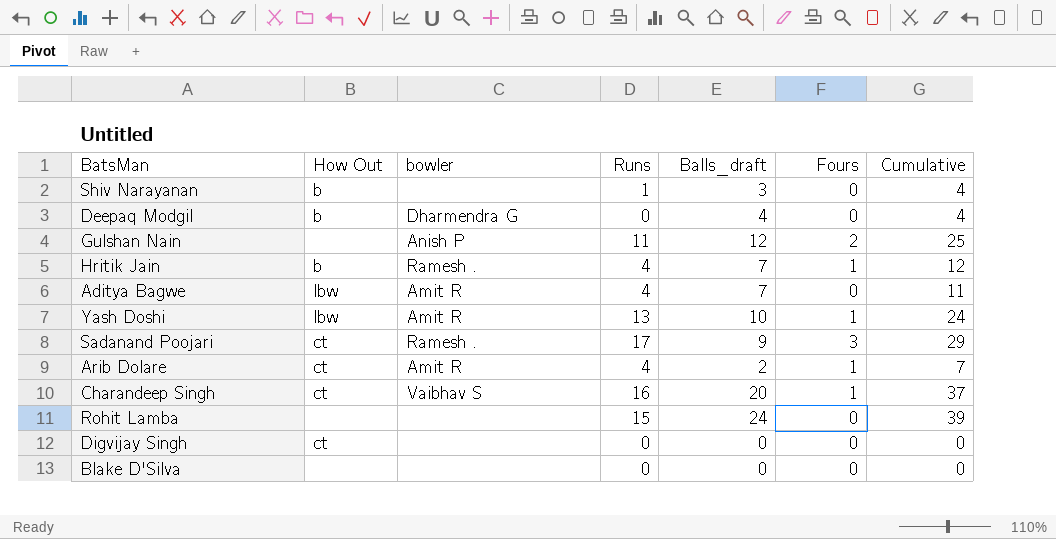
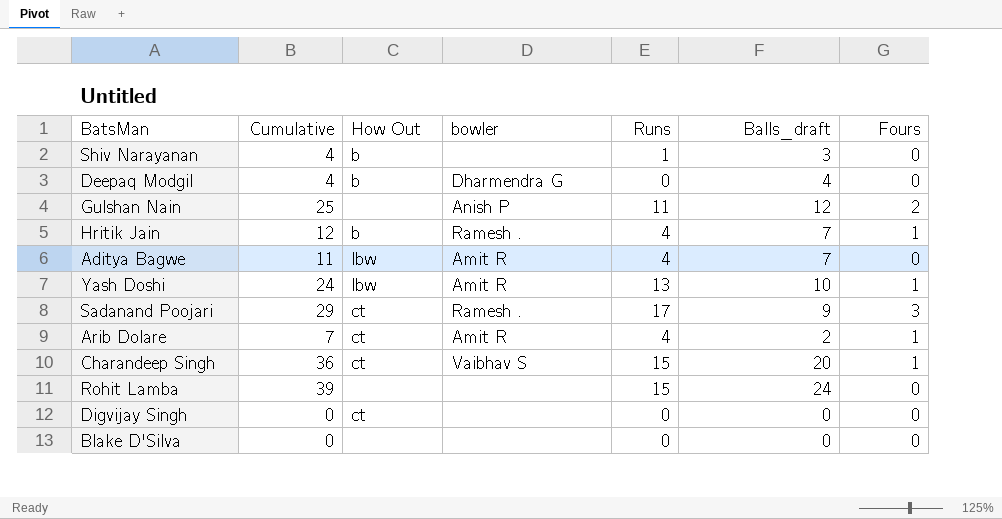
column Cumulative | position: 7 -> 2
Charandeep Singh | Cumulative: 37 -> 36
Charandeep Singh | Runs: 16 -> 15

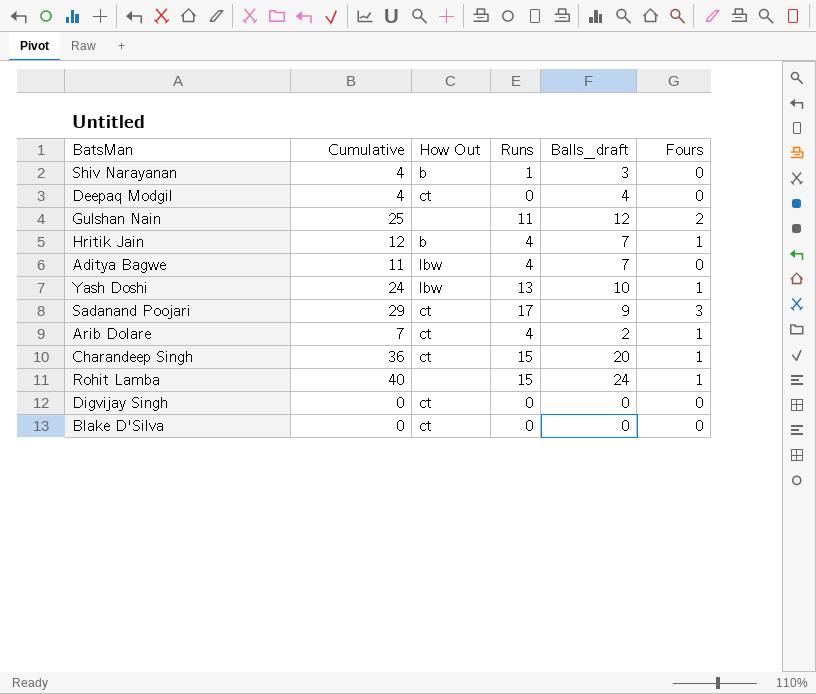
column bowler | position: 4 -> none
Deepaq Modgil | How Out: b -> ct
Rohit Lamba | Cumulative: 39 -> 40
Rohit Lamba | Fours: 0 -> 1
Blake D'Silva | How Out: none -> ct

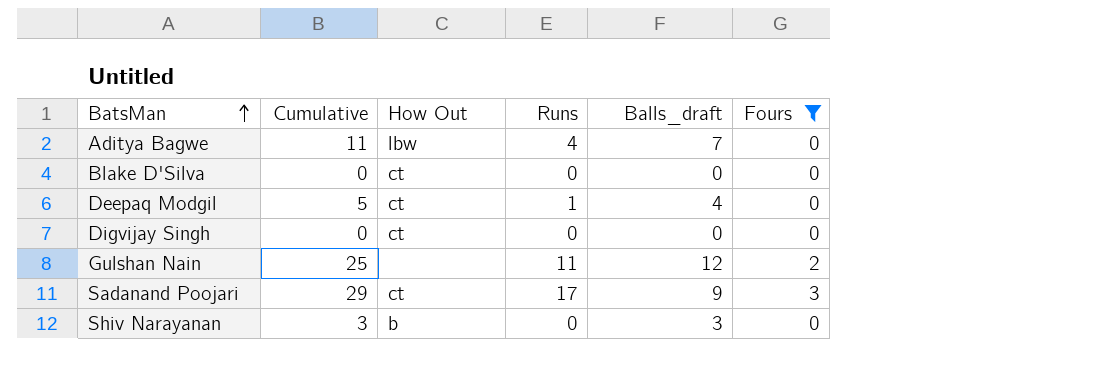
filter: none -> Fours != 1
row order: none -> BatsMan ascending
Deepaq Modgil | Cumulative: 4 -> 5
Deepaq Modgil | Runs: 0 -> 1
Shiv Narayanan | Cumulative: 4 -> 3
Shiv Narayanan | Runs: 1 -> 0

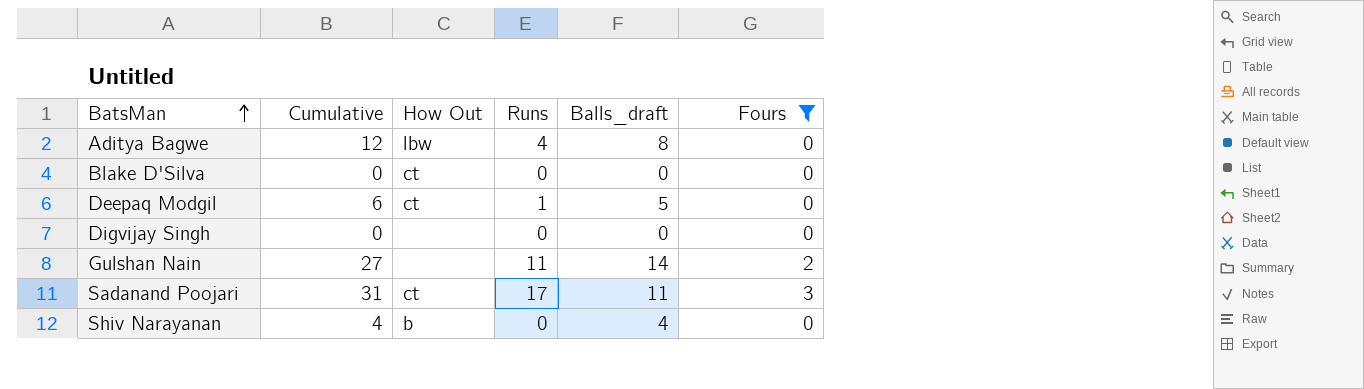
Aditya Bagwe | Cumulative: 11 -> 12
Aditya Bagwe | Balls_draft: 7 -> 8
Deepaq Modgil | Cumulative: 5 -> 6
Deepaq Modgil | Balls_draft: 4 -> 5
Digvijay Singh | How Out: ct -> none
Gulshan Nain | Cumulative: 25 -> 27
Gulshan Nain | Balls_draft: 12 -> 14
Sadanand Poojari | Cumulative: 29 -> 31
Sadanand Poojari | Balls_draft: 9 -> 11
Shiv Narayanan | Cumulative: 3 -> 4
Shiv Narayanan | Balls_draft: 3 -> 4

